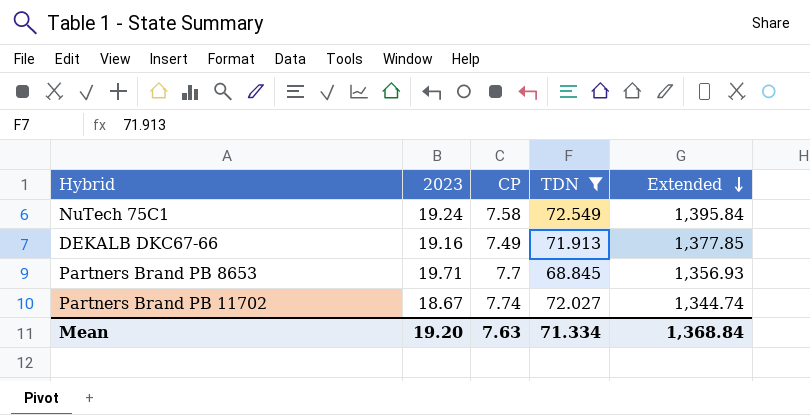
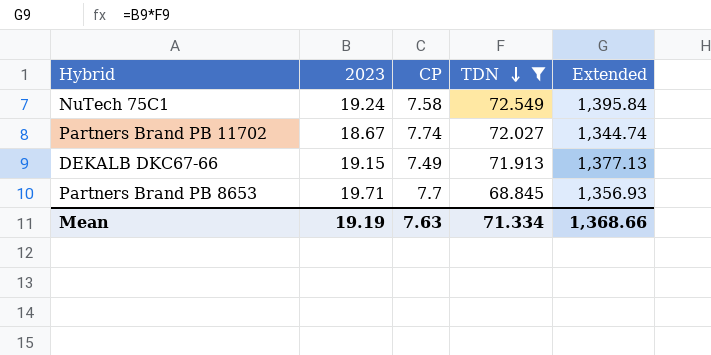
row order: Extended descending -> TDN descending
DEKALB DKC67-66 | 2023: 19.16 -> 19.15
DEKALB DKC67-66 | Extended: 1,377.85 -> 1,377.13
Mean | 2023: 19.20 -> 19.19
Mean | Extended: 1,368.84 -> 1,368.66

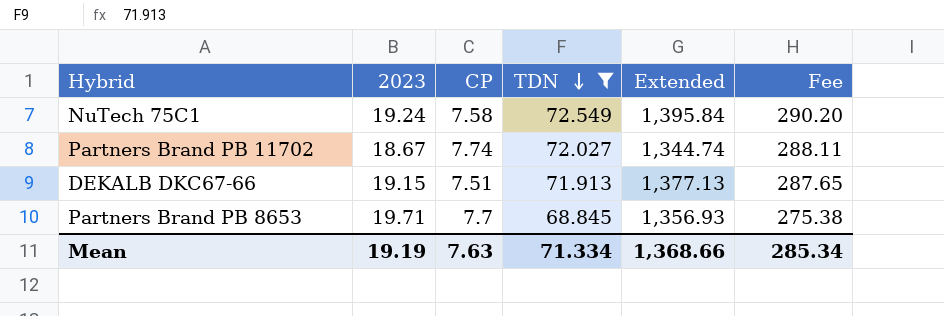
column Fee | formula: none -> [TDN] * 4
DEKALB DKC67-66 | CP: 7.49 -> 7.51

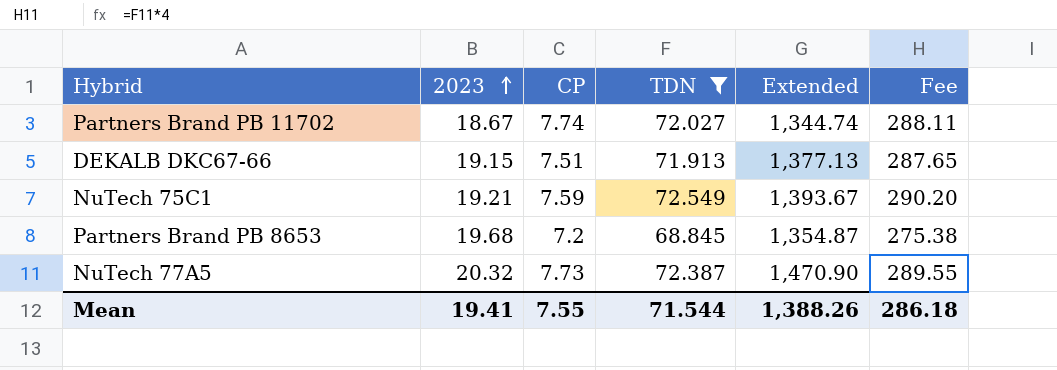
row order: TDN descending -> 2023 ascending
NuTech 75C1 | 2023: 19.24 -> 19.21
NuTech 75C1 | CP: 7.58 -> 7.59
NuTech 75C1 | Extended: 1,395.84 -> 1,393.67
Partners Brand PB 8653 | 2023: 19.71 -> 19.68
Partners Brand PB 8653 | CP: 7.7 -> 7.2
Partners Brand PB 8653 | Extended: 1,356.93 -> 1,354.87
row NuTech 77A5: none -> 20.32 | 7.73 | 72.387 | 1,470.90 | 289.55
Mean | 2023: 19.19 -> 19.41
Mean | CP: 7.63 -> 7.55
Mean | TDN: 71.334 -> 71.544
Mean | Extended: 1,368.66 -> 1,388.26
Mean | Fee: 285.34 -> 286.18

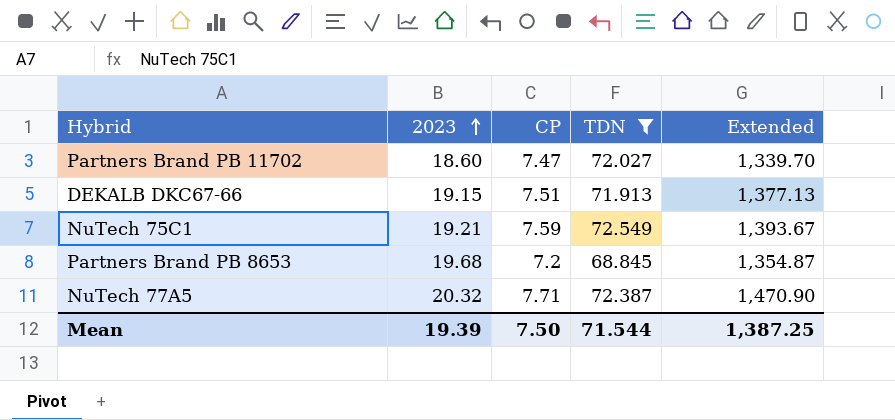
column Fee | formula: [TDN] * 4 -> none
Partners Brand PB 11702 | 2023: 18.67 -> 18.60
Partners Brand PB 11702 | CP: 7.74 -> 7.47
Partners Brand PB 11702 | Extended: 1,344.74 -> 1,339.70
NuTech 77A5 | CP: 7.73 -> 7.71
Mean | 2023: 19.41 -> 19.39
Mean | CP: 7.55 -> 7.50
Mean | Extended: 1,388.26 -> 1,387.25

